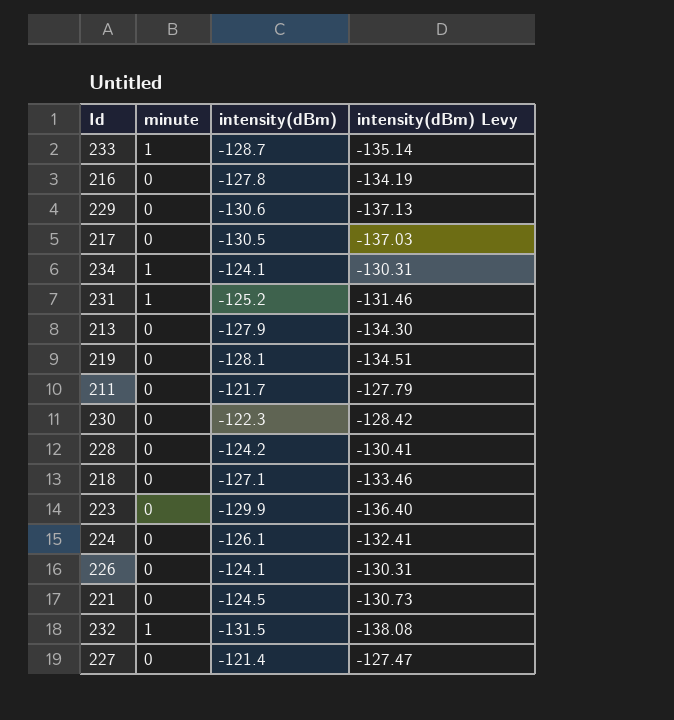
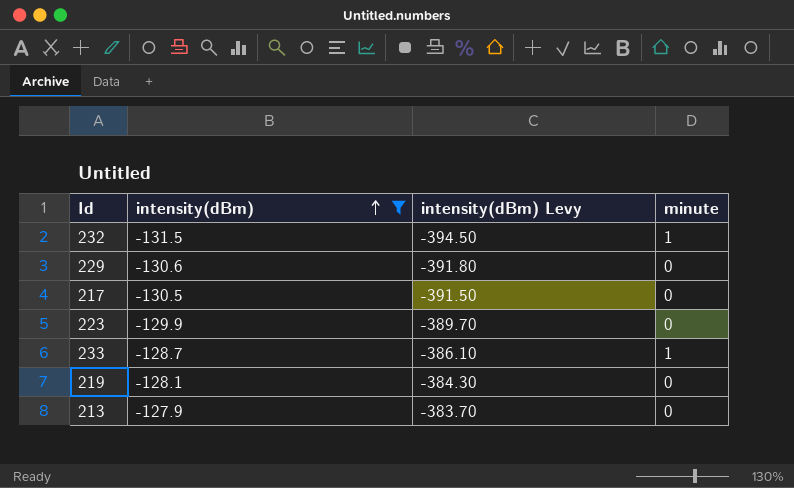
filter: none -> intensity(dBm) <= -127.9
row order: none -> intensity(dBm) ascending
column intensity(dBm) Levy | formula: [intensity(dBm)] * 1.05 -> [intensity(dBm)] * 3
column minute | position: 2 -> 4

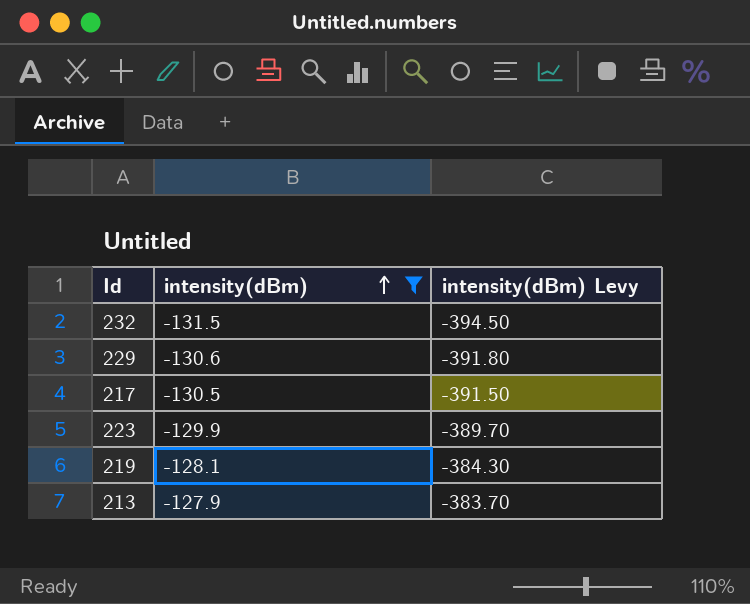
column minute | position: 4 -> none
row 233: -128.7 | -386.10 | 1 -> none

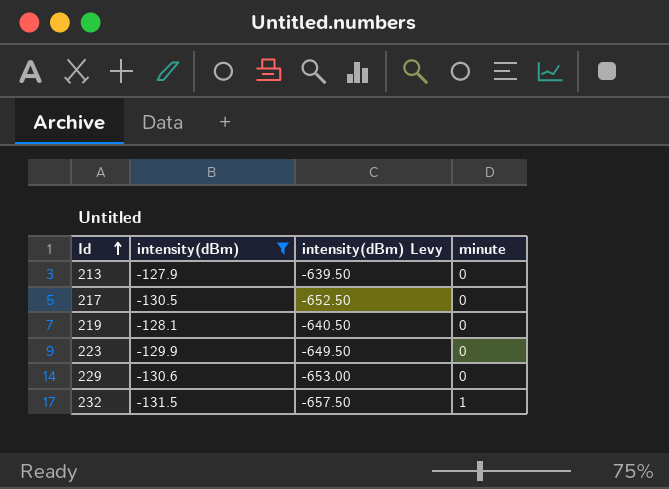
row order: intensity(dBm) ascending -> Id ascending
column intensity(dBm) Levy | formula: [intensity(dBm)] * 3 -> [intensity(dBm)] * 5
column minute | position: none -> 4

